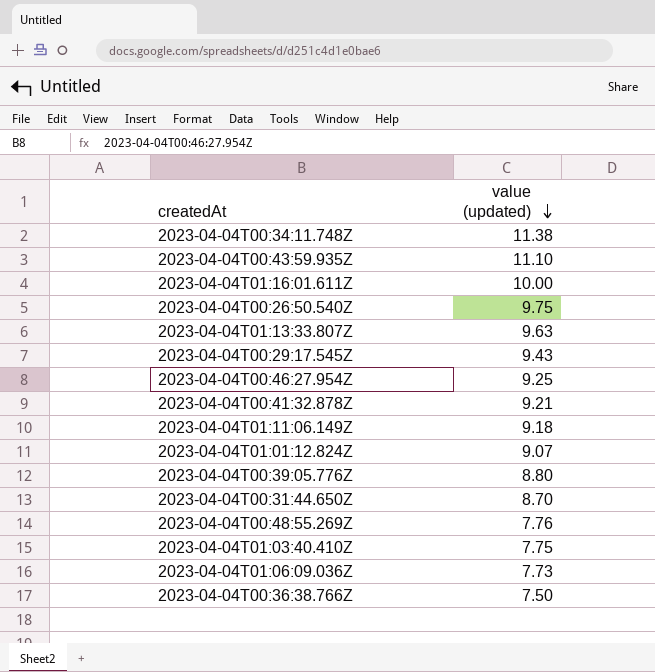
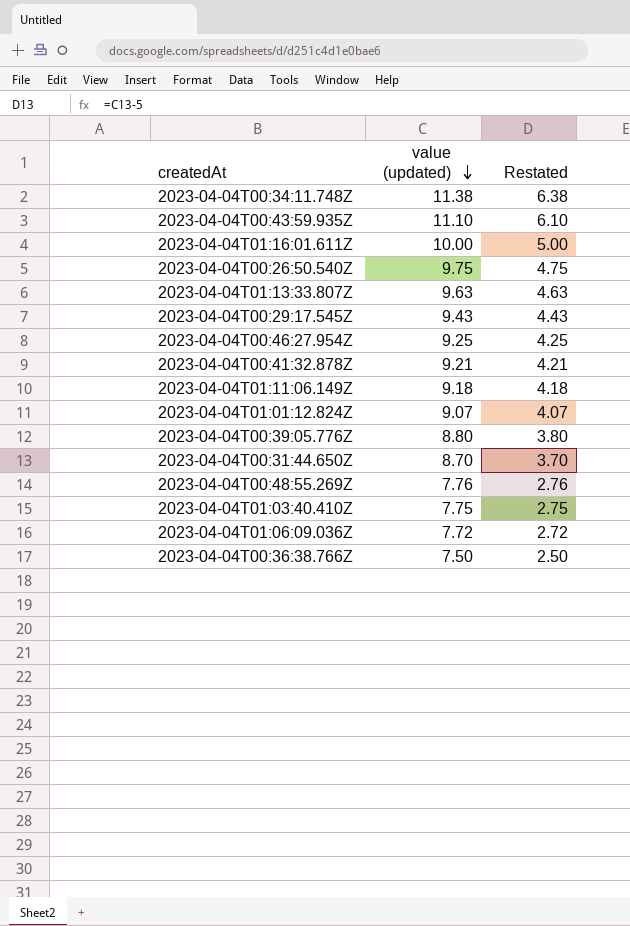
column Restated | formula: none -> [value (updated)] - 5
2023-04-04T01:06:09.036Z | value (updated): 7.73 -> 7.72

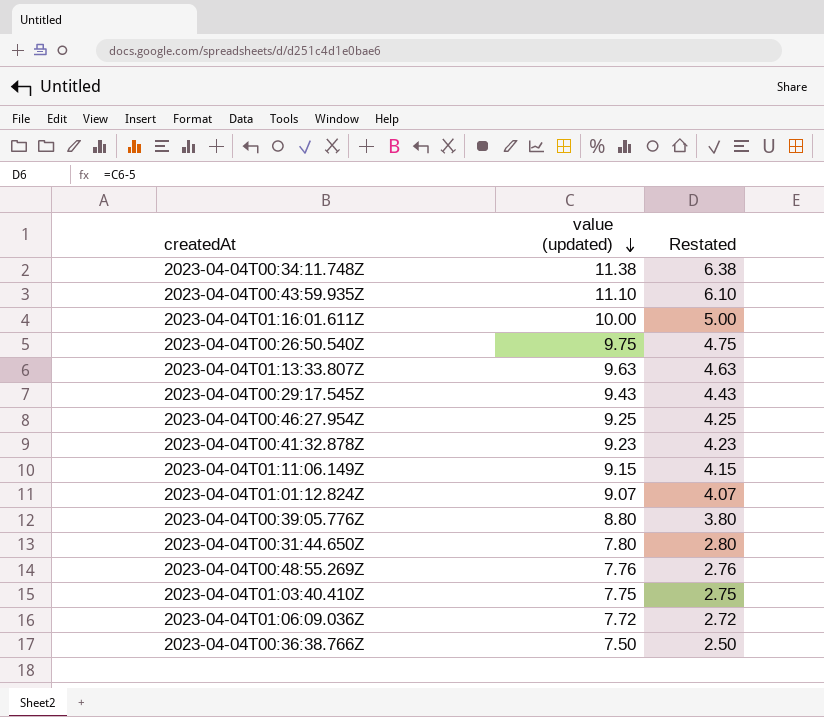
2023-04-04T00:41:32.878Z | value (updated): 9.21 -> 9.23
2023-04-04T00:41:32.878Z | Restated: 4.21 -> 4.23
2023-04-04T01:11:06.149Z | value (updated): 9.18 -> 9.15
2023-04-04T01:11:06.149Z | Restated: 4.18 -> 4.15
2023-04-04T00:31:44.650Z | value (updated): 8.70 -> 7.80
2023-04-04T00:31:44.650Z | Restated: 3.70 -> 2.80

